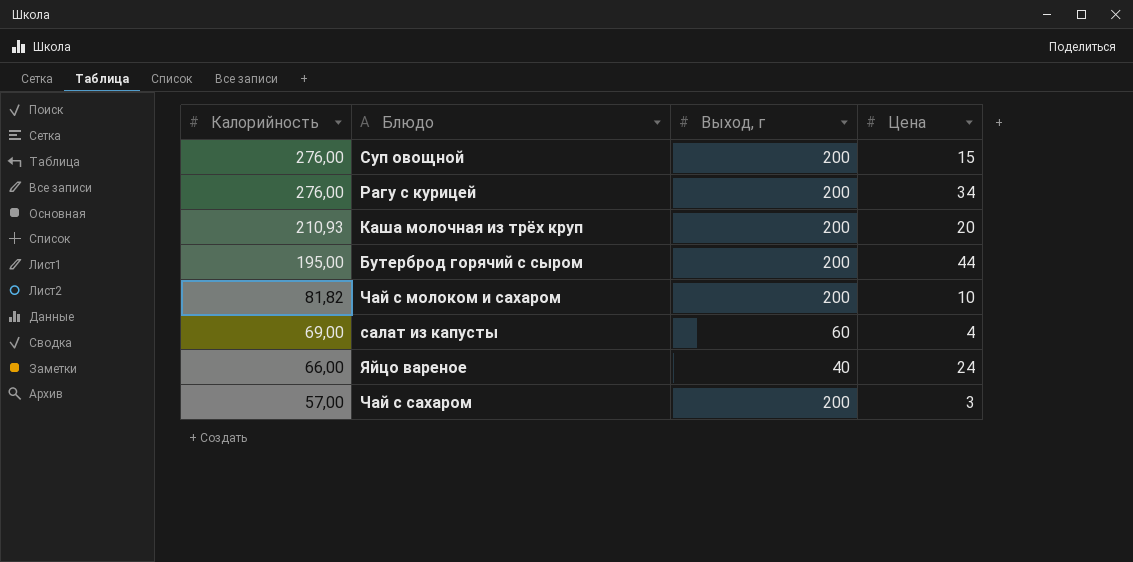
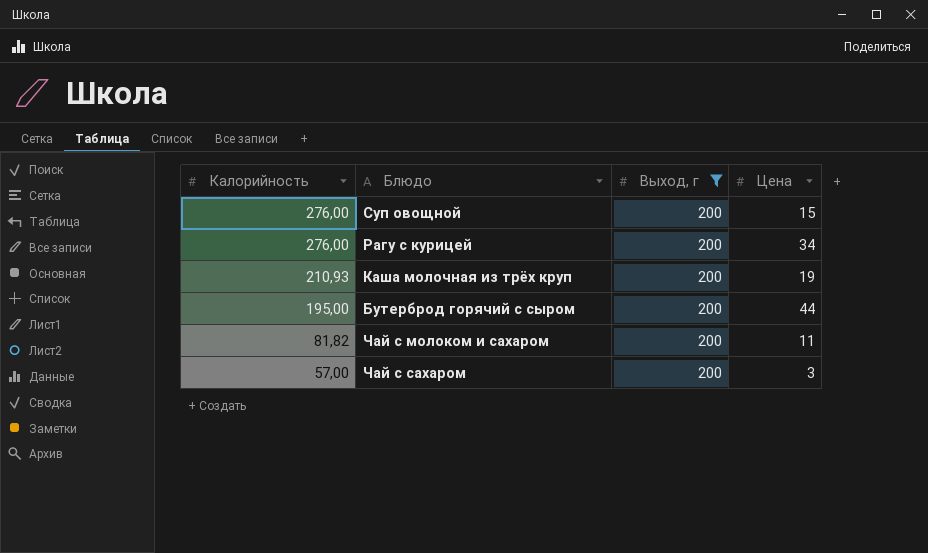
filter: none -> Выход, г = 200
Каша молочная из трёх круп | Цена: 20 -> 19
Чай с молоком и сахаром | Цена: 10 -> 11

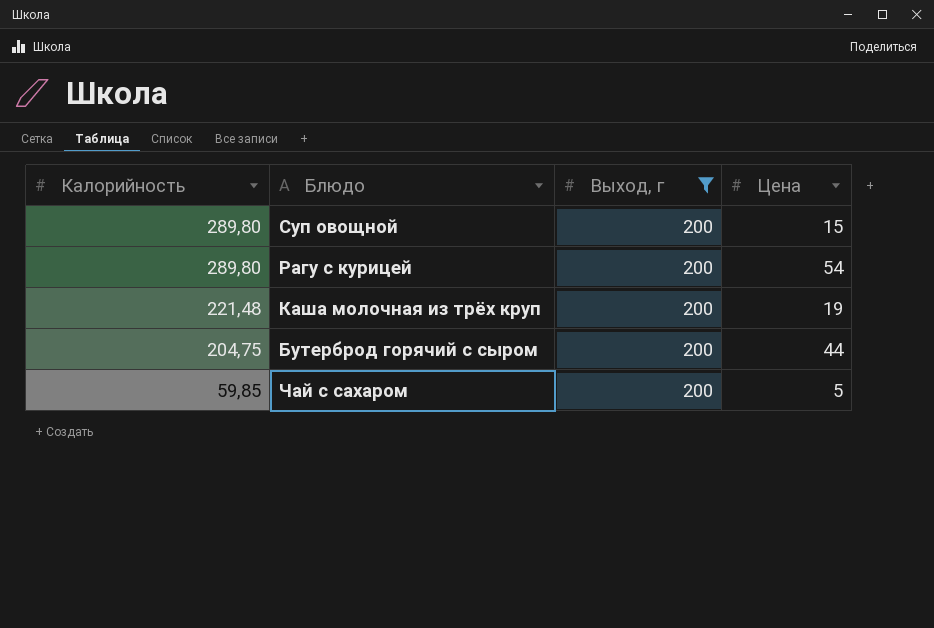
row Чай с молоком и сахаром: 81,82 | 200 | 11 -> none
Суп овощной | Калорийность: 276,00 -> 289,80
Рагу с курицей | Калорийность: 276,00 -> 289,80
Рагу с курицей | Цена: 34 -> 54
Каша молочная из трёх круп | Калорийность: 210,93 -> 221,48
Бутерброд горячий с сыром | Калорийность: 195,00 -> 204,75
Чай с сахаром | Калорийность: 57,00 -> 59,85
Чай с сахаром | Цена: 3 -> 5

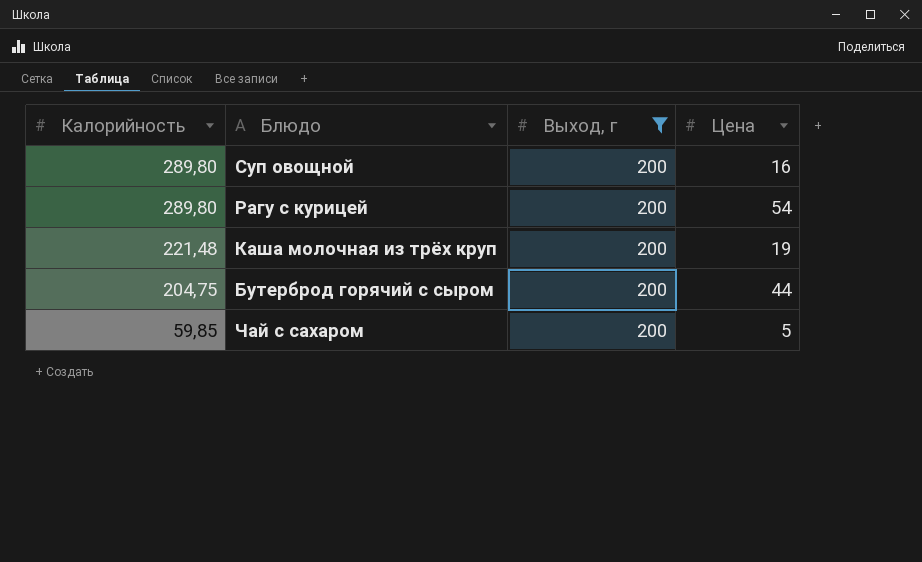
Суп овощной | Цена: 15 -> 16

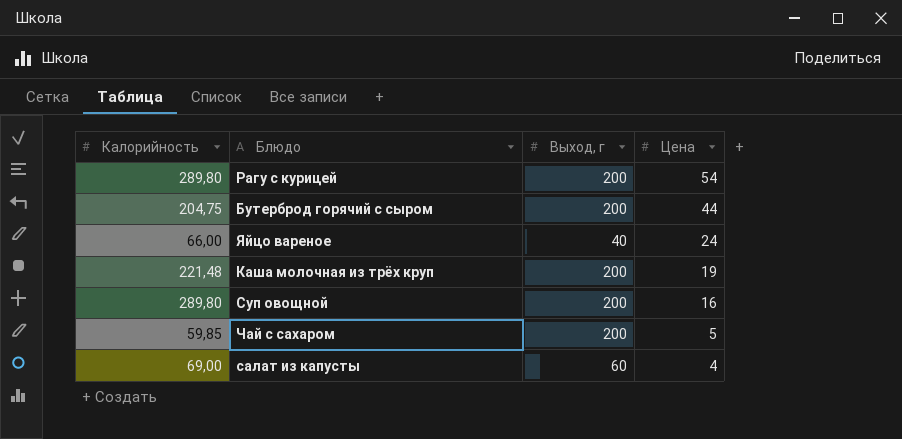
filter: Выход, г = 200 -> none
row order: Калорийность descending -> Цена descending

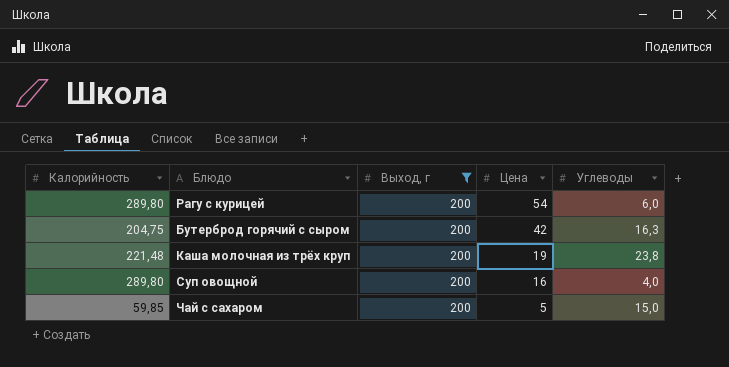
filter: none -> Выход, г = 200
column Углеводы | position: none -> 5
Бутерброд горячий с сыром | Цена: 44 -> 42

